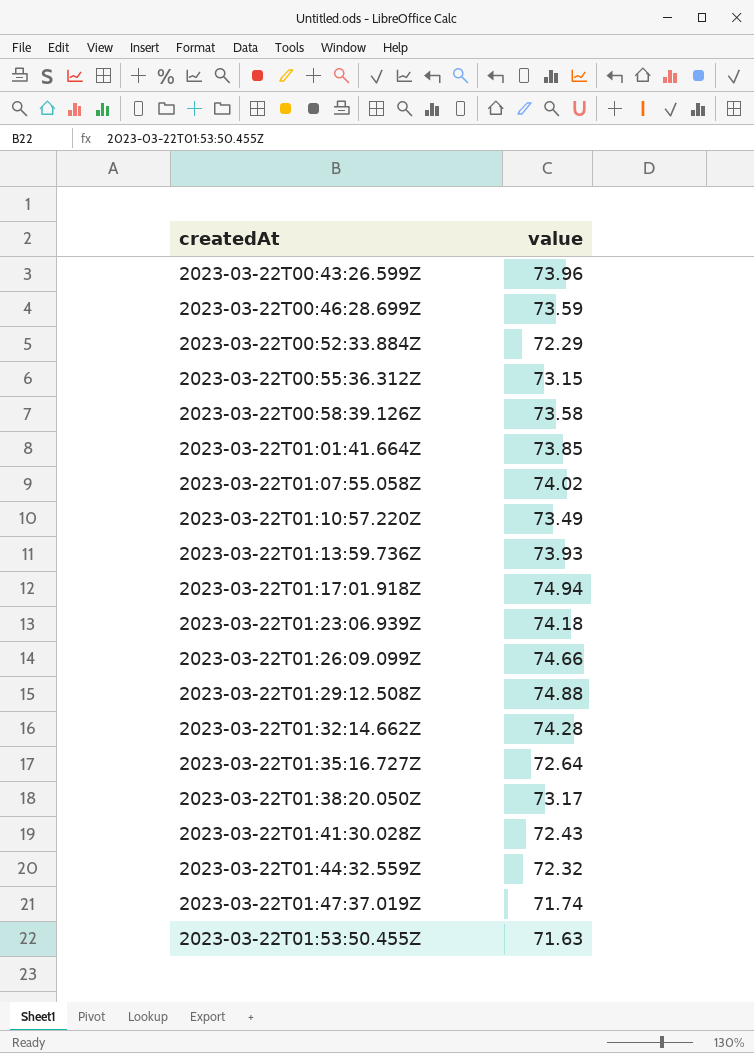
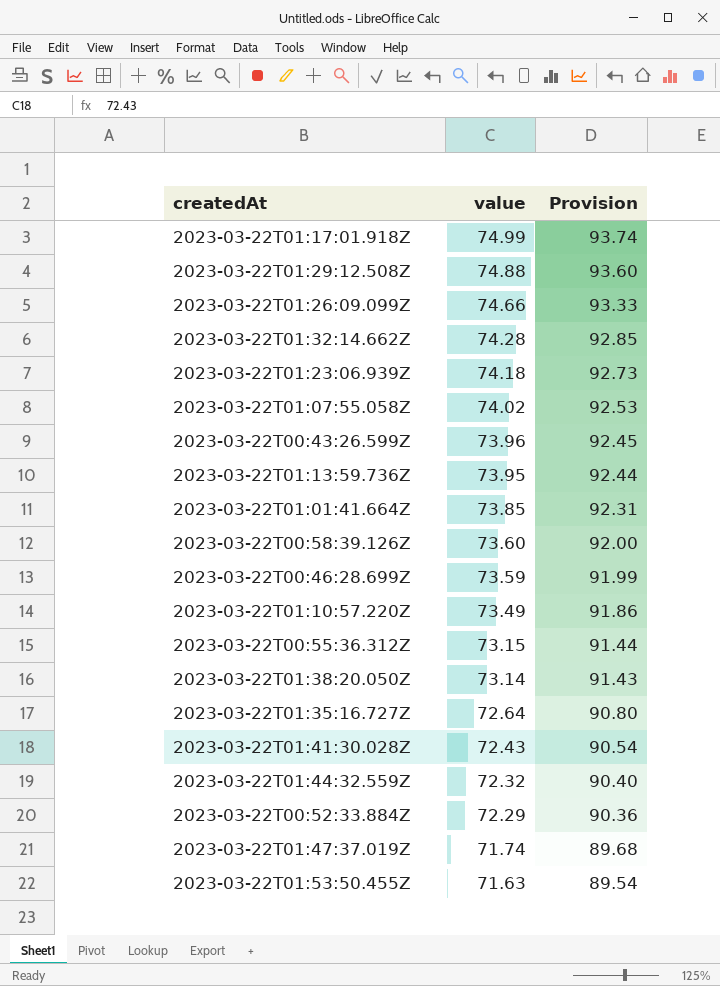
row order: createdAt ascending -> value descending
column Provision | formula: none -> [value] * 1.25
2023-03-22T01:17:01.918Z | value: 74.94 -> 74.99
2023-03-22T01:13:59.736Z | value: 73.93 -> 73.95
2023-03-22T00:58:39.126Z | value: 73.58 -> 73.60
2023-03-22T01:38:20.050Z | value: 73.17 -> 73.14

